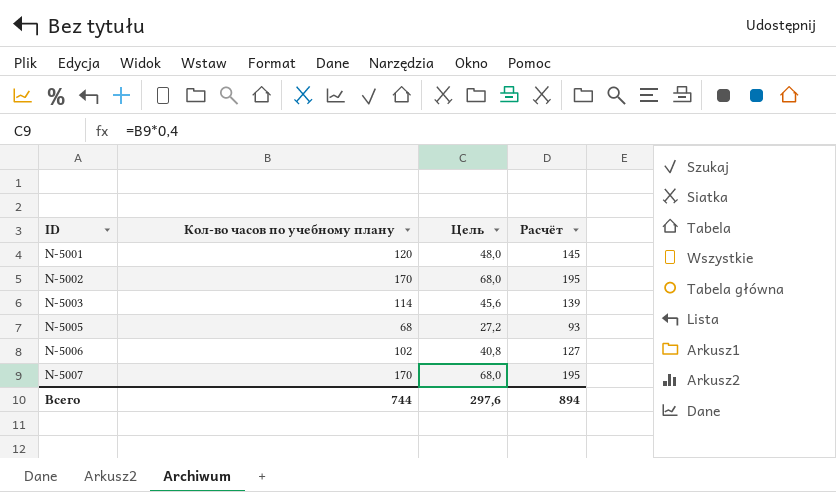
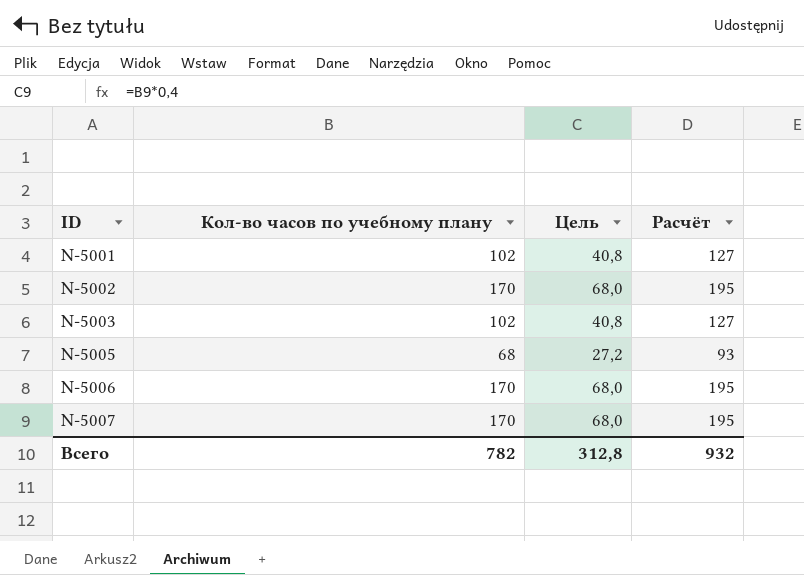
N-5001 | Кол-во часов по учебному плану: 120 -> 102
N-5001 | Цель: 48,0 -> 40,8
N-5001 | Расчёт: 145 -> 127
N-5003 | Кол-во часов по учебному плану: 114 -> 102
N-5003 | Цель: 45,6 -> 40,8
N-5003 | Расчёт: 139 -> 127
N-5006 | Кол-во часов по учебному плану: 102 -> 170
N-5006 | Цель: 40,8 -> 68,0
N-5006 | Расчёт: 127 -> 195
Всего | Кол-во часов по учебному плану: 744 -> 782
Всего | Цель: 297,6 -> 312,8
Всего | Расчёт: 894 -> 932

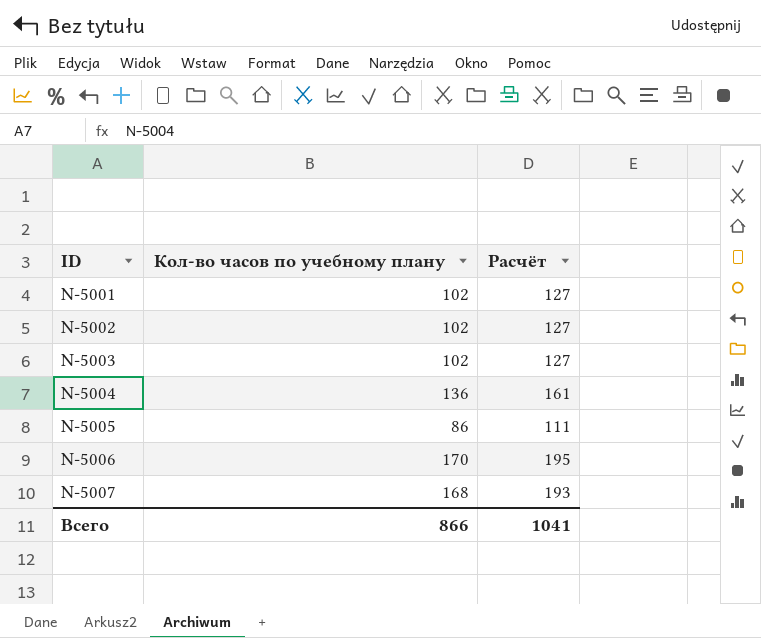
column Цель | formula: [Кол-во часов по учебному плану] * 0,4 -> none
N-5002 | Кол-во часов по учебному плану: 170 -> 102
N-5002 | Расчёт: 195 -> 127
row N-5004: none -> 136 | 161
N-5005 | Кол-во часов по учебному плану: 68 -> 86
N-5005 | Расчёт: 93 -> 111
N-5007 | Кол-во часов по учебному плану: 170 -> 168
N-5007 | Расчёт: 195 -> 193
Всего | Кол-во часов по учебному плану: 782 -> 866
Всего | Расчёт: 932 -> 1041

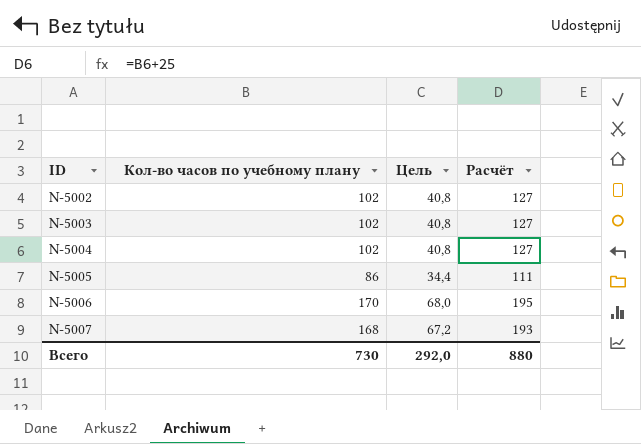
column Цель | formula: none -> [Кол-во часов по учебному плану] * 0,4
row N-5001: 102 | 127 -> none
N-5004 | Кол-во часов по учебному плану: 136 -> 102
N-5004 | Расчёт: 161 -> 127
Всего | Кол-во часов по учебному плану: 866 -> 730
Всего | Расчёт: 1041 -> 880

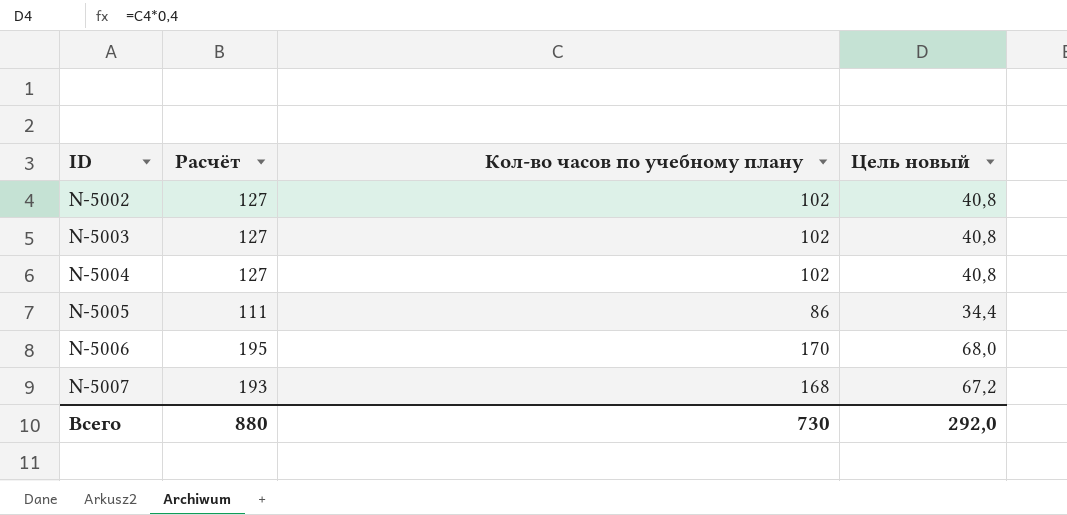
column Расчёт | position: 4 -> 2
column name: Цель -> Цель новый

